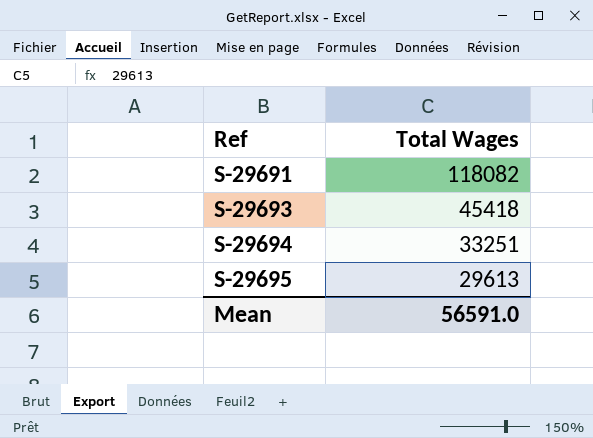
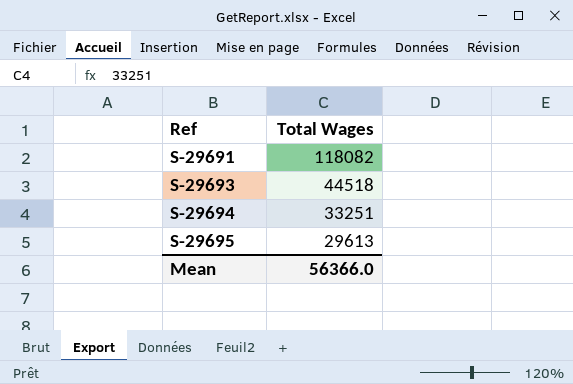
S-29693 | Total Wages: 45418 -> 44518
Mean | Total Wages: 56591.0 -> 56366.0

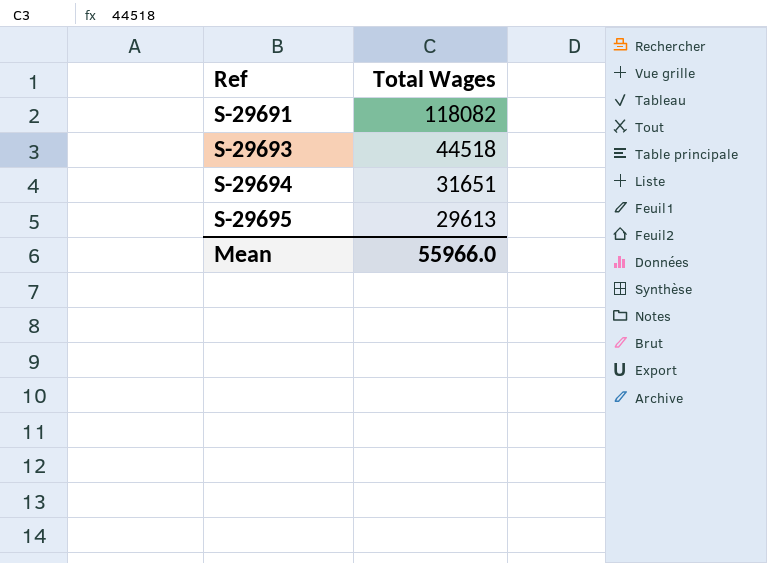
S-29694 | Total Wages: 33251 -> 31651
Mean | Total Wages: 56366.0 -> 55966.0

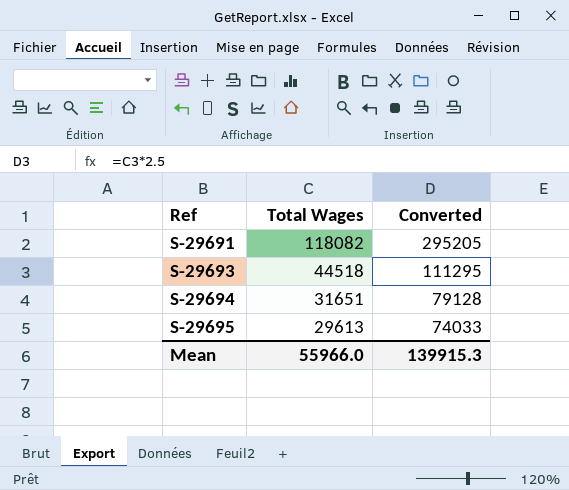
column Converted | formula: none -> [Total Wages] * 2.5

